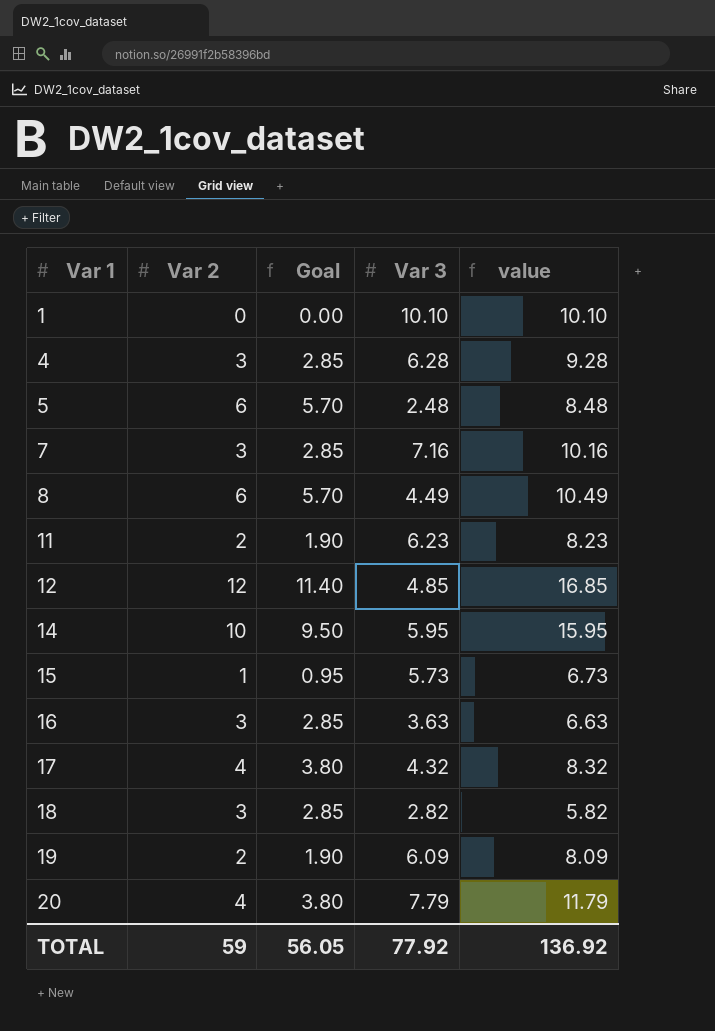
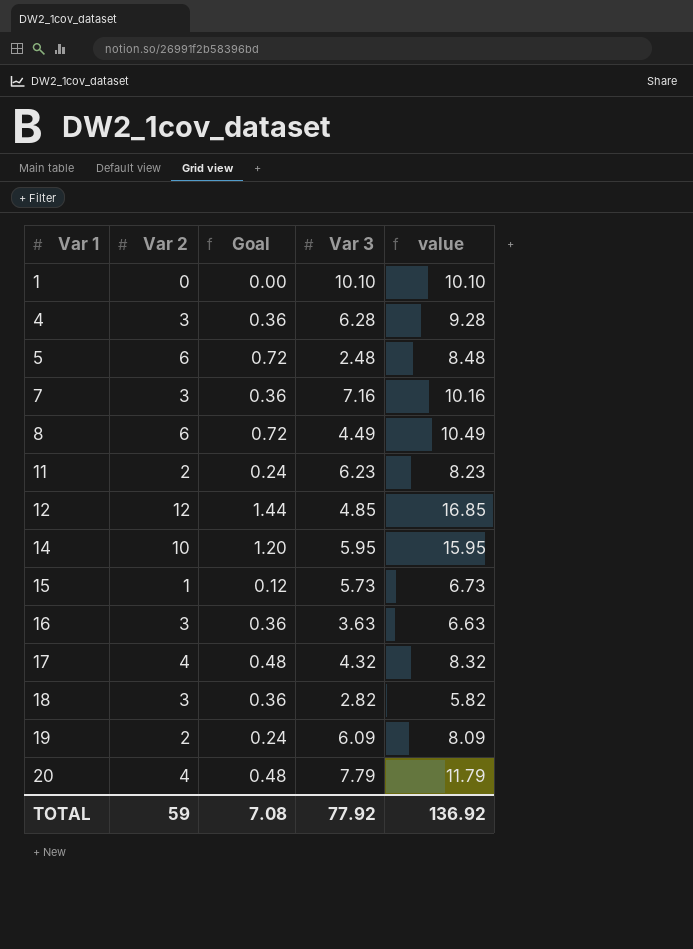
column Goal | formula: [Var 2] * 0.95 -> [Var 2] * 0.12
TOTAL | Goal: 56.05 -> 7.08

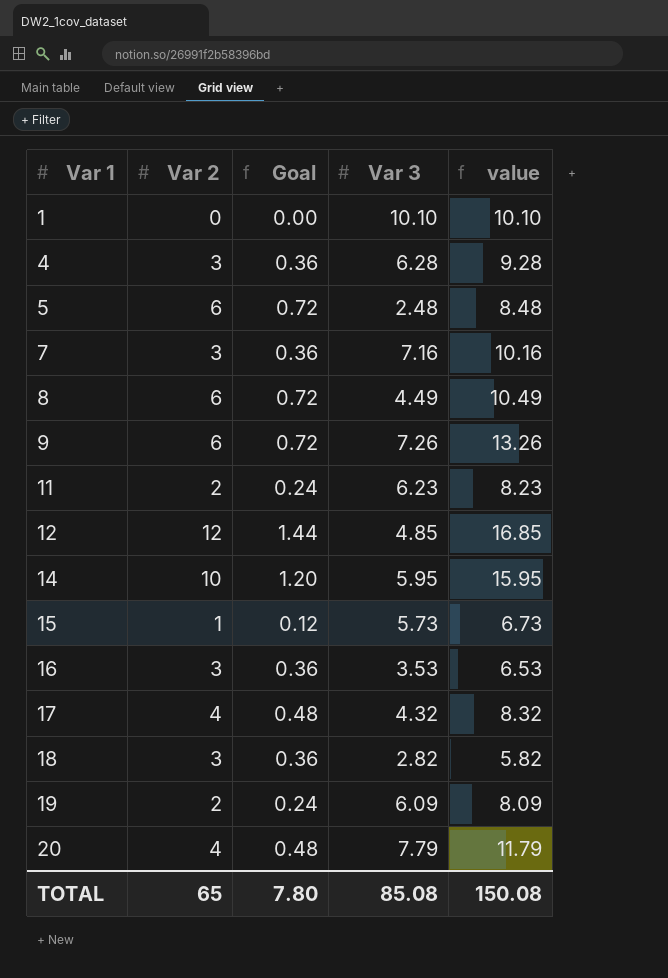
row 9: none -> 6 | 0.72 | 7.26 | 13.26
16 | Var 3: 3.63 -> 3.53
16 | value: 6.63 -> 6.53
TOTAL | Var 2: 59 -> 65
TOTAL | Goal: 7.08 -> 7.80
TOTAL | Var 3: 77.92 -> 85.08
TOTAL | value: 136.92 -> 150.08

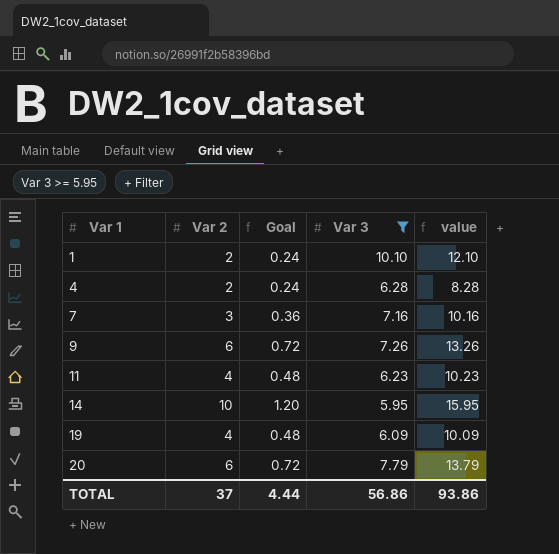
filter: none -> Var 3 >= 5.95
1 | Var 2: 0 -> 2
1 | Goal: 0.00 -> 0.24
1 | value: 10.10 -> 12.10
4 | Var 2: 3 -> 2
4 | Goal: 0.36 -> 0.24
4 | value: 9.28 -> 8.28
11 | Var 2: 2 -> 4
11 | Goal: 0.24 -> 0.48
11 | value: 8.23 -> 10.23
19 | Var 2: 2 -> 4
19 | Goal: 0.24 -> 0.48
19 | value: 8.09 -> 10.09
20 | Var 2: 4 -> 6
20 | Goal: 0.48 -> 0.72
20 | value: 11.79 -> 13.79
TOTAL | Var 2: 65 -> 37
TOTAL | Goal: 7.80 -> 4.44
TOTAL | Var 3: 85.08 -> 56.86
TOTAL | value: 150.08 -> 93.86

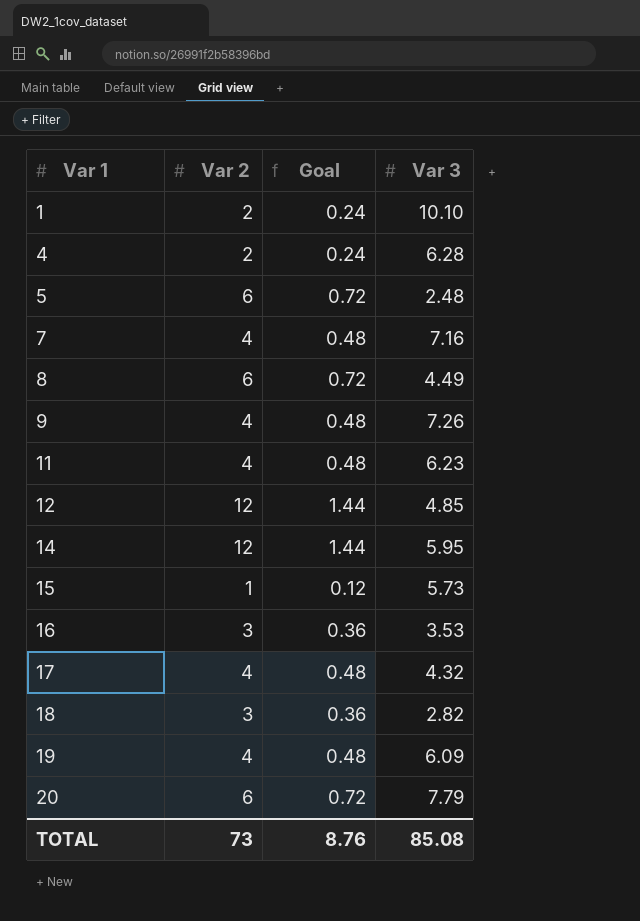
filter: Var 3 >= 5.95 -> none
column value | formula: [Var 2] + [Var 3] -> none
7 | Var 2: 3 -> 4
7 | Goal: 0.36 -> 0.48
9 | Var 2: 6 -> 4
9 | Goal: 0.72 -> 0.48
14 | Var 2: 10 -> 12
14 | Goal: 1.20 -> 1.44
TOTAL | Var 2: 37 -> 73
TOTAL | Goal: 4.44 -> 8.76
TOTAL | Var 3: 56.86 -> 85.08

